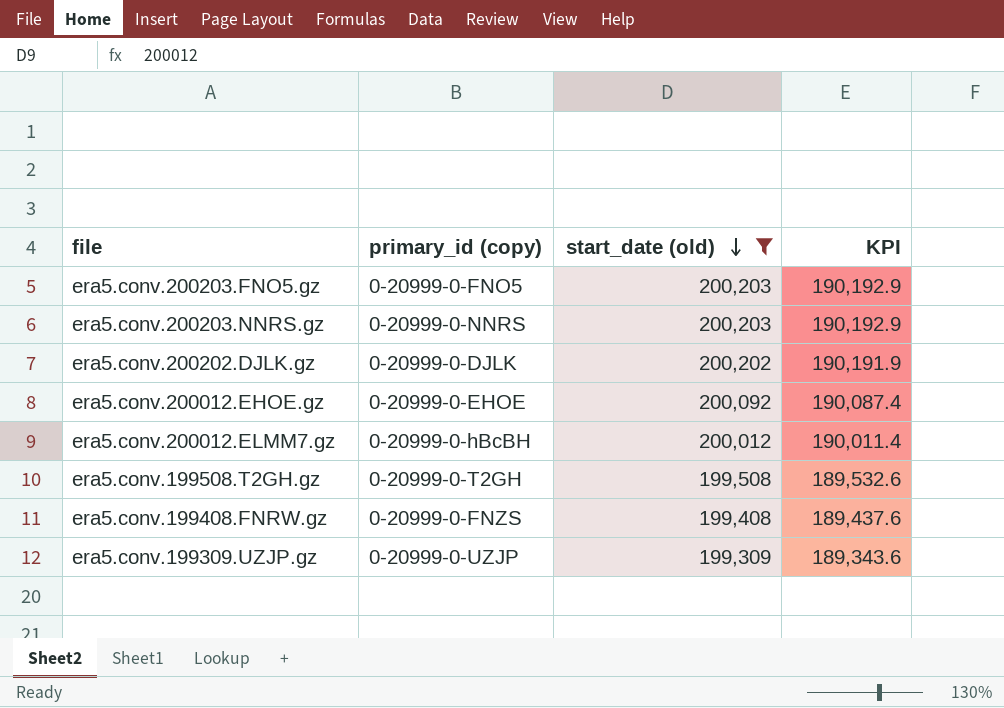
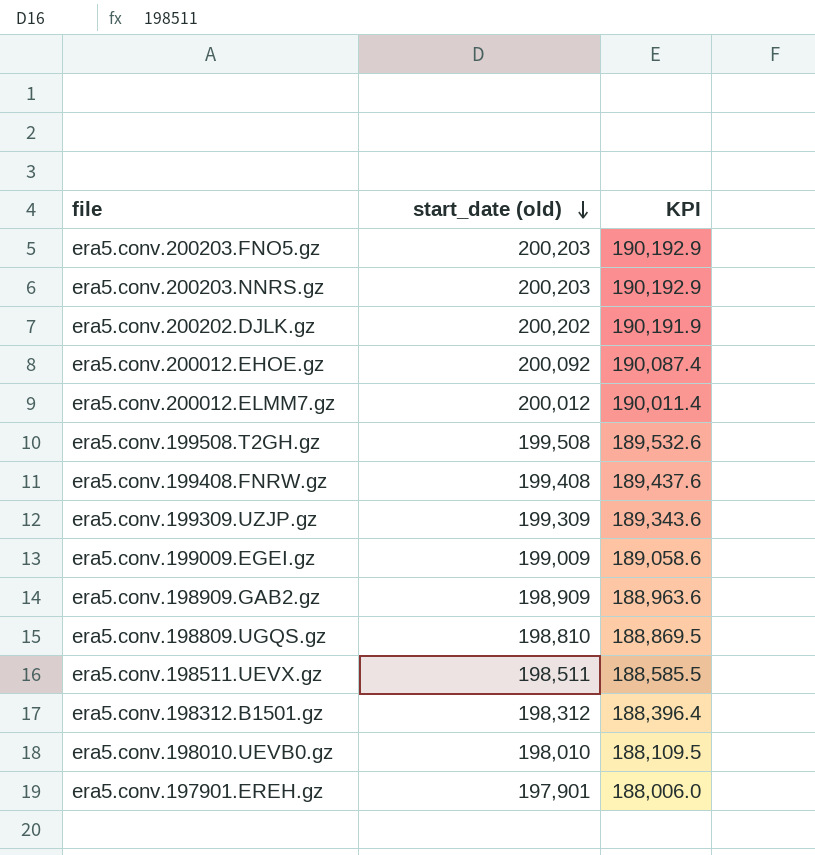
filter: start_date (old) >= 199,309 -> none
column primary_id (copy) | position: 2 -> none

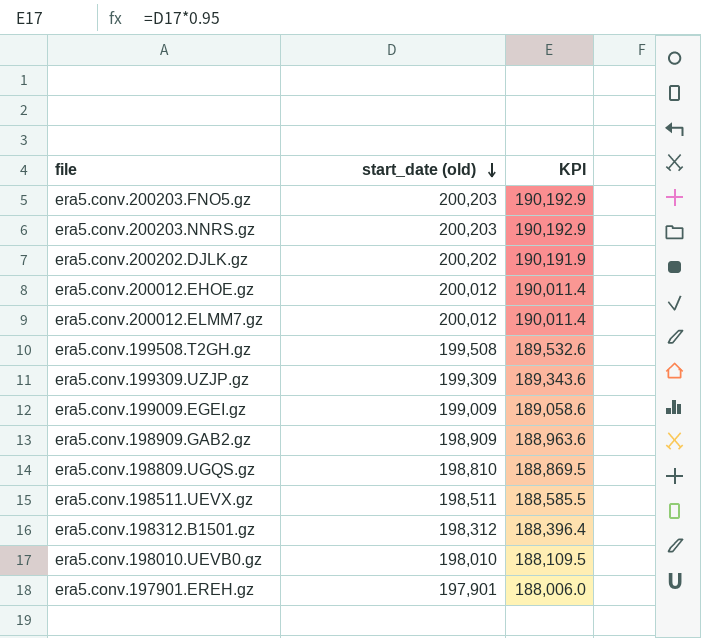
row era5.conv.199408.FNRW.gz: 199,408 | 189,437.6 -> none
era5.conv.200012.EHOE.gz | start_date (old): 200,092 -> 200,012
era5.conv.200012.EHOE.gz | KPI: 190,087.4 -> 190,011.4

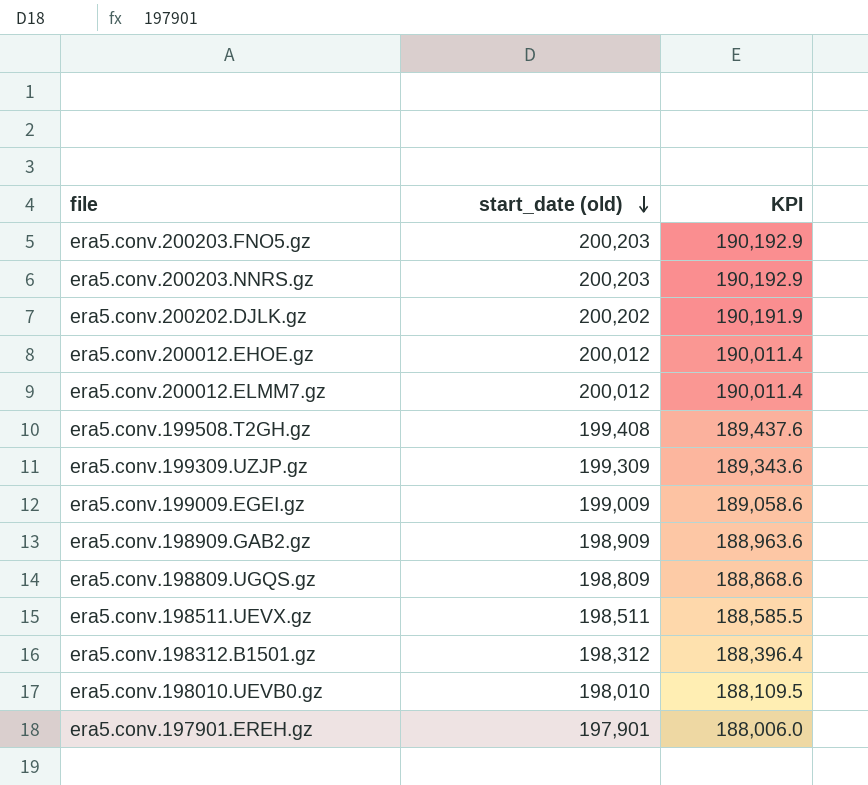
era5.conv.199508.T2GH.gz | start_date (old): 199,508 -> 199,408
era5.conv.199508.T2GH.gz | KPI: 189,532.6 -> 189,437.6
era5.conv.198809.UGQS.gz | start_date (old): 198,810 -> 198,809
era5.conv.198809.UGQS.gz | KPI: 188,869.5 -> 188,868.6

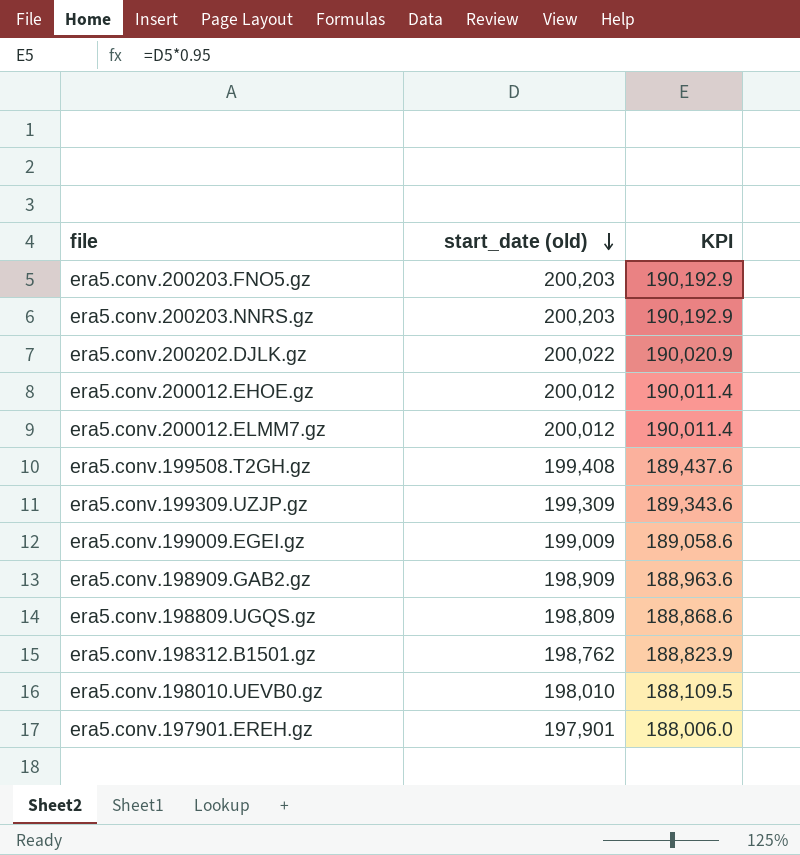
row era5.conv.198511.UEVX.gz: 198,511 | 188,585.5 -> none
era5.conv.200202.DJLK.gz | start_date (old): 200,202 -> 200,022
era5.conv.200202.DJLK.gz | KPI: 190,191.9 -> 190,020.9
era5.conv.198312.B1501.gz | start_date (old): 198,312 -> 198,762
era5.conv.198312.B1501.gz | KPI: 188,396.4 -> 188,823.9

